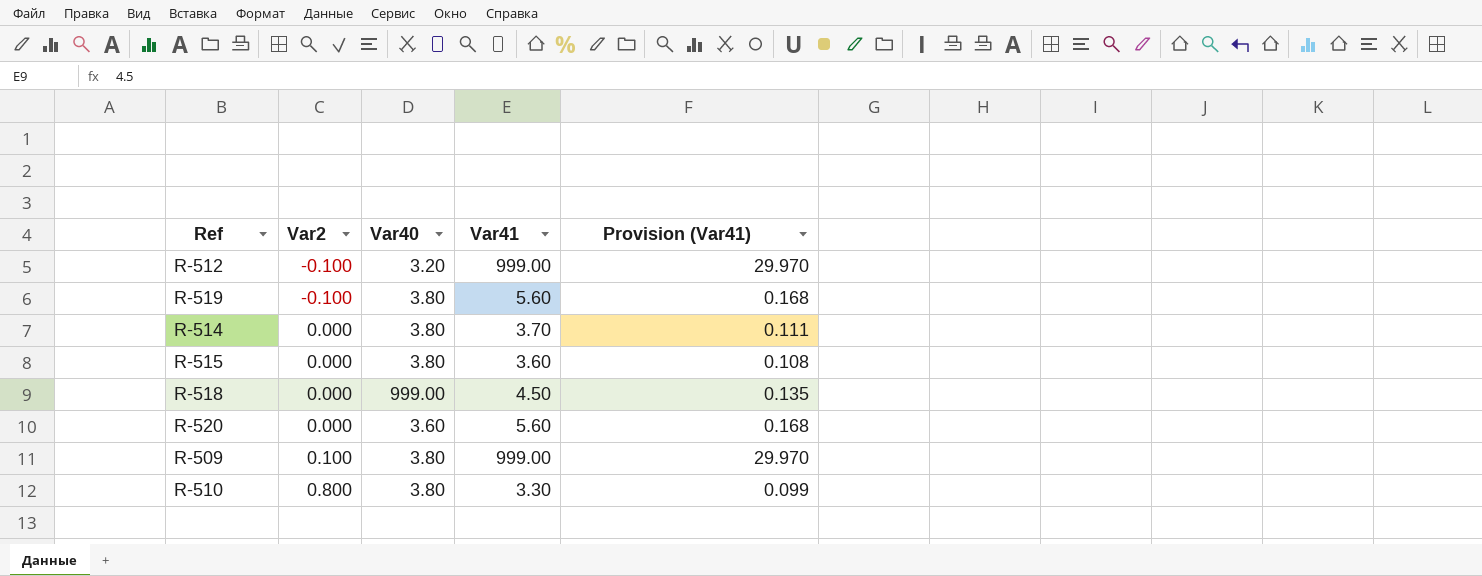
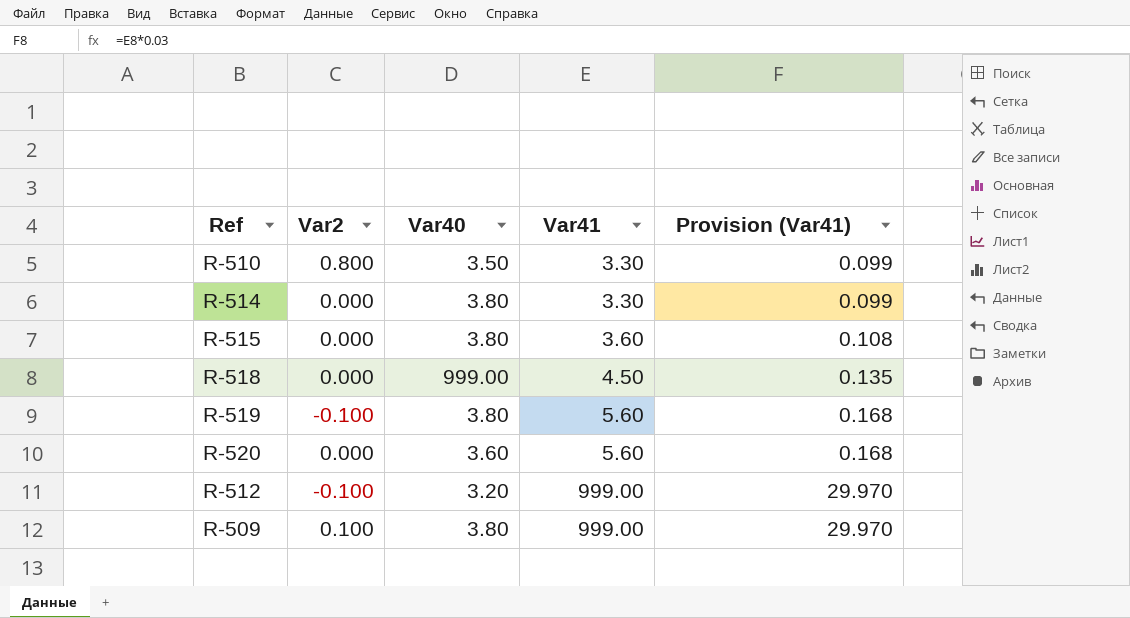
row order: Var2 ascending -> Var41 ascending
R-510 | Var40: 3.80 -> 3.50
R-514 | Var41: 3.70 -> 3.30
R-514 | Provision (Var41): 0.111 -> 0.099

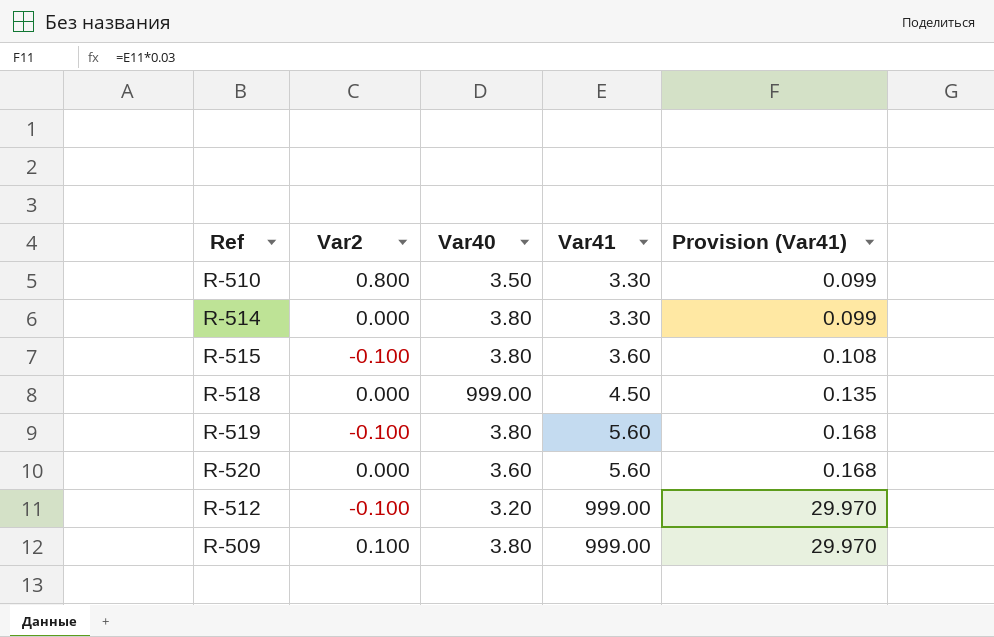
R-515 | Var2: 0.000 -> -0.100

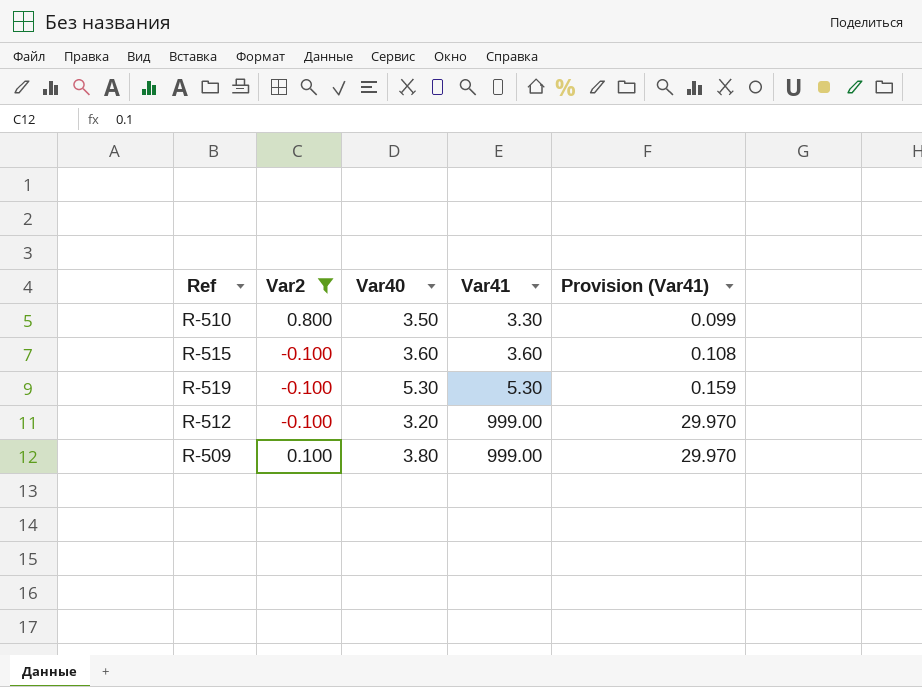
filter: none -> Var2 != 0.000
R-515 | Var40: 3.80 -> 3.60
R-519 | Var40: 3.80 -> 5.30
R-519 | Var41: 5.60 -> 5.30
R-519 | Provision (Var41): 0.168 -> 0.159

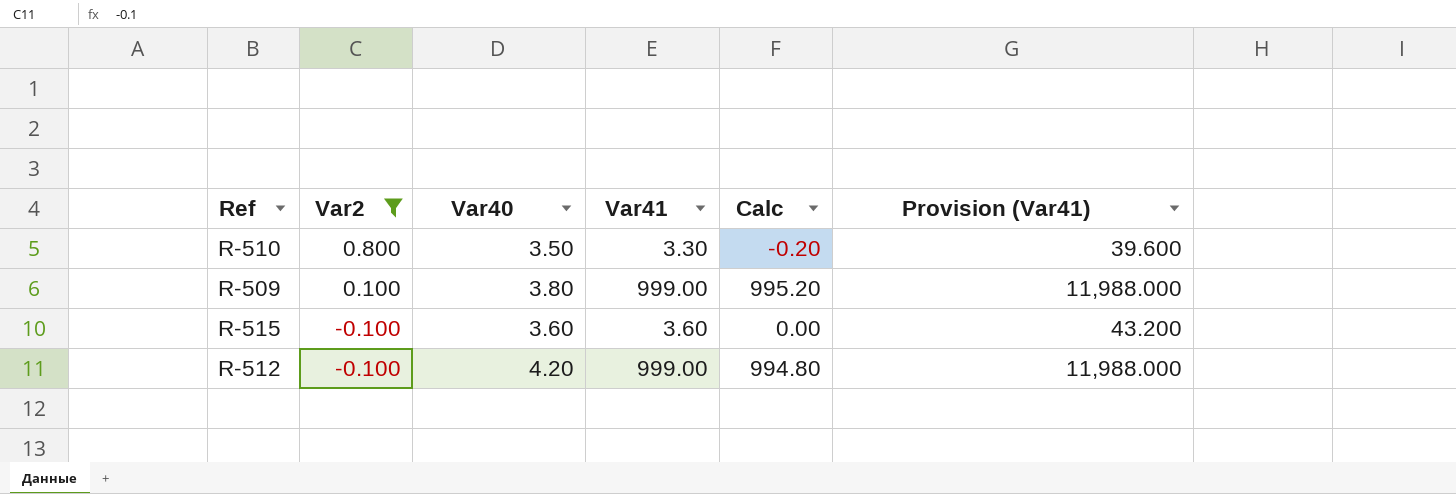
row order: Var41 ascending -> Var2 descending
column Calc | formula: none -> [Var41] - [Var40]
column Provision (Var41) | formula: [Var41] * 0.03 -> [Var41] * 12
row R-519: -0.100 | 5.30 | 5.30 | 0.159 -> none
R-512 | Var40: 3.20 -> 4.20

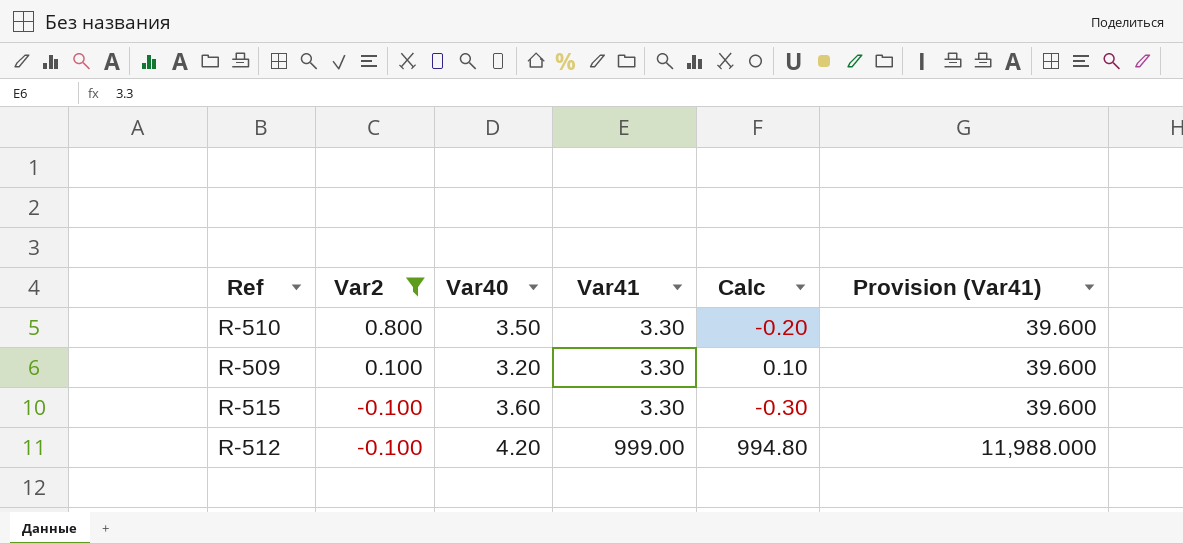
R-509 | Var40: 3.80 -> 3.20
R-509 | Var41: 999.00 -> 3.30
R-509 | Calc: 995.20 -> 0.10
R-509 | Provision (Var41): 11,988.000 -> 39.600
R-515 | Var41: 3.60 -> 3.30
R-515 | Calc: 0.00 -> -0.30
R-515 | Provision (Var41): 43.200 -> 39.600

